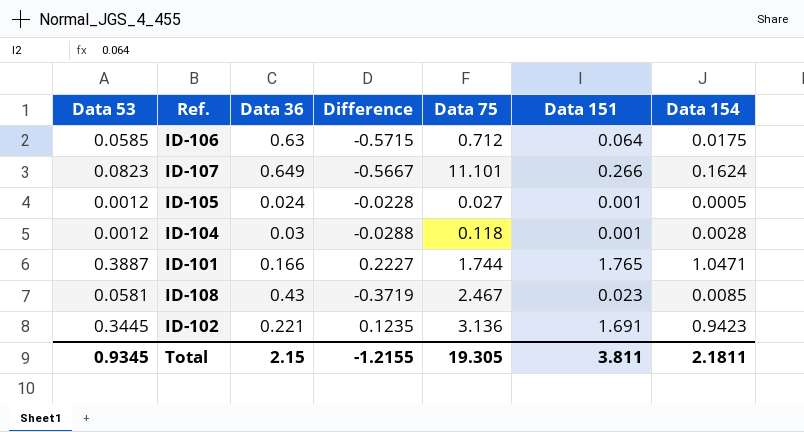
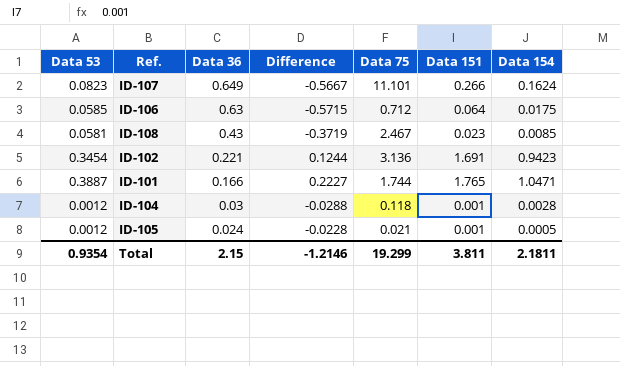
row order: none -> Data 36 descending
ID-102 | Data 53: 0.3445 -> 0.3454
ID-102 | Difference: 0.1235 -> 0.1244
ID-105 | Data 75: 0.027 -> 0.021
Total | Data 53: 0.9345 -> 0.9354
Total | Difference: -1.2155 -> -1.2146
Total | Data 75: 19.305 -> 19.299

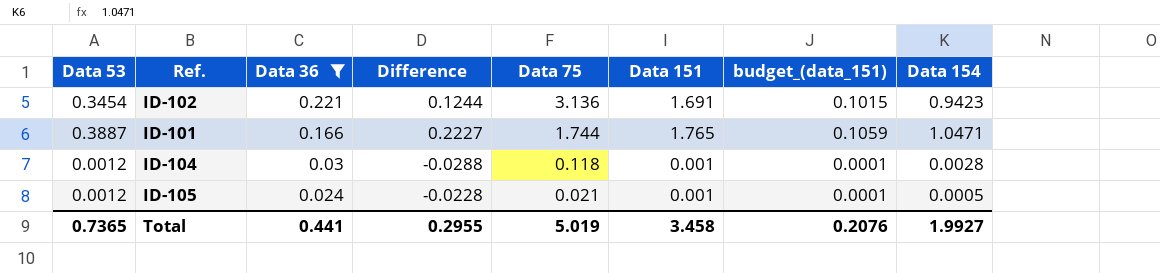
filter: none -> Data 36 <= 0.221
column budget_(data_151) | formula: none -> [Data 151] * 0.06
Total | Data 53: 0.9354 -> 0.7365
Total | Data 36: 2.15 -> 0.441
Total | Difference: -1.2146 -> 0.2955
Total | Data 75: 19.299 -> 5.019
Total | Data 151: 3.811 -> 3.458
Total | Data 154: 2.1811 -> 1.9927

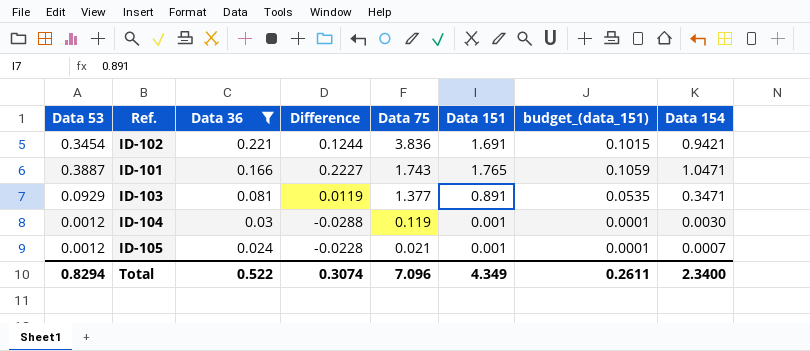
ID-102 | Data 75: 3.136 -> 3.836
ID-102 | Data 154: 0.9423 -> 0.9421
ID-101 | Data 75: 1.744 -> 1.743
row ID-103: none -> 0.0929 | 0.081 | 0.0119 | 1.377 | 0.891 | 0.0535 | 0.3471
ID-104 | Data 75: 0.118 -> 0.119
ID-104 | Data 154: 0.0028 -> 0.0030
ID-105 | Data 154: 0.0005 -> 0.0007
Total | Data 53: 0.7365 -> 0.8294
Total | Data 36: 0.441 -> 0.522
Total | Difference: 0.2955 -> 0.3074
Total | Data 75: 5.019 -> 7.096
Total | Data 151: 3.458 -> 4.349
Total | budget_(data_151): 0.2076 -> 0.2611
Total | Data 154: 1.9927 -> 2.3400

